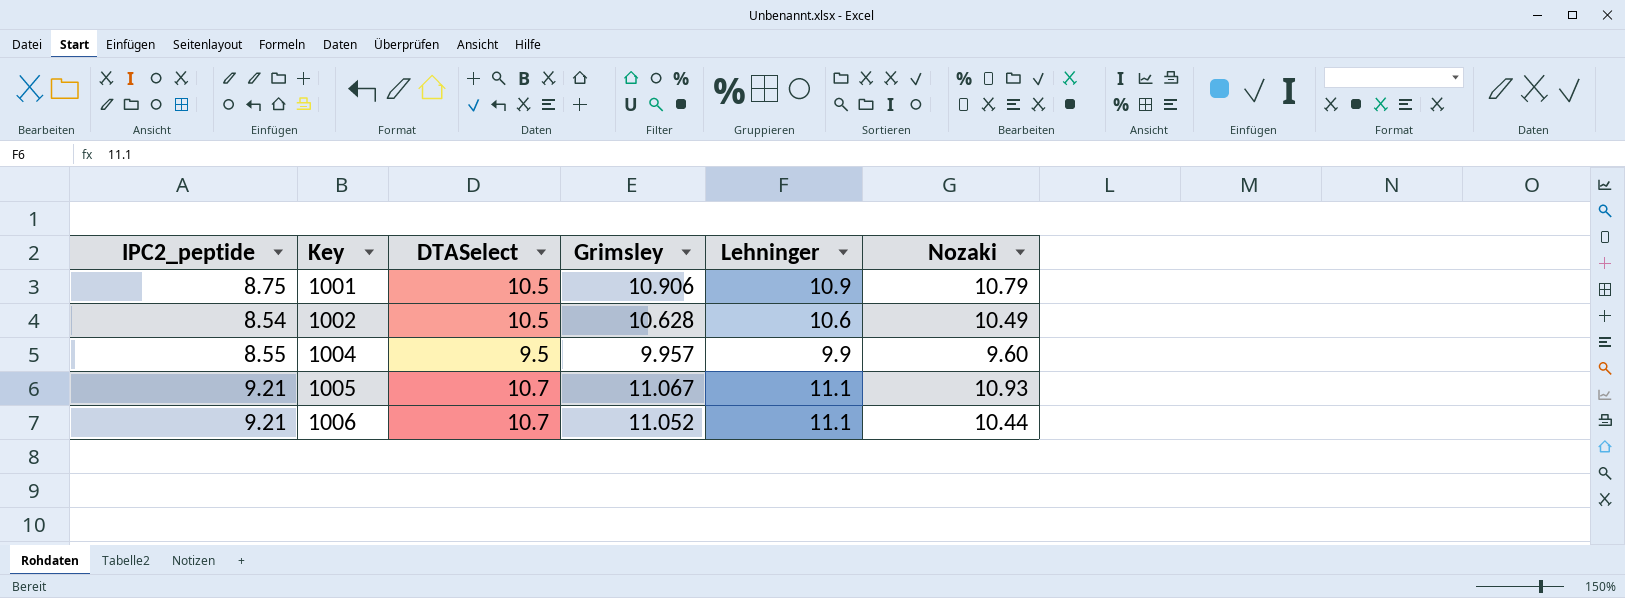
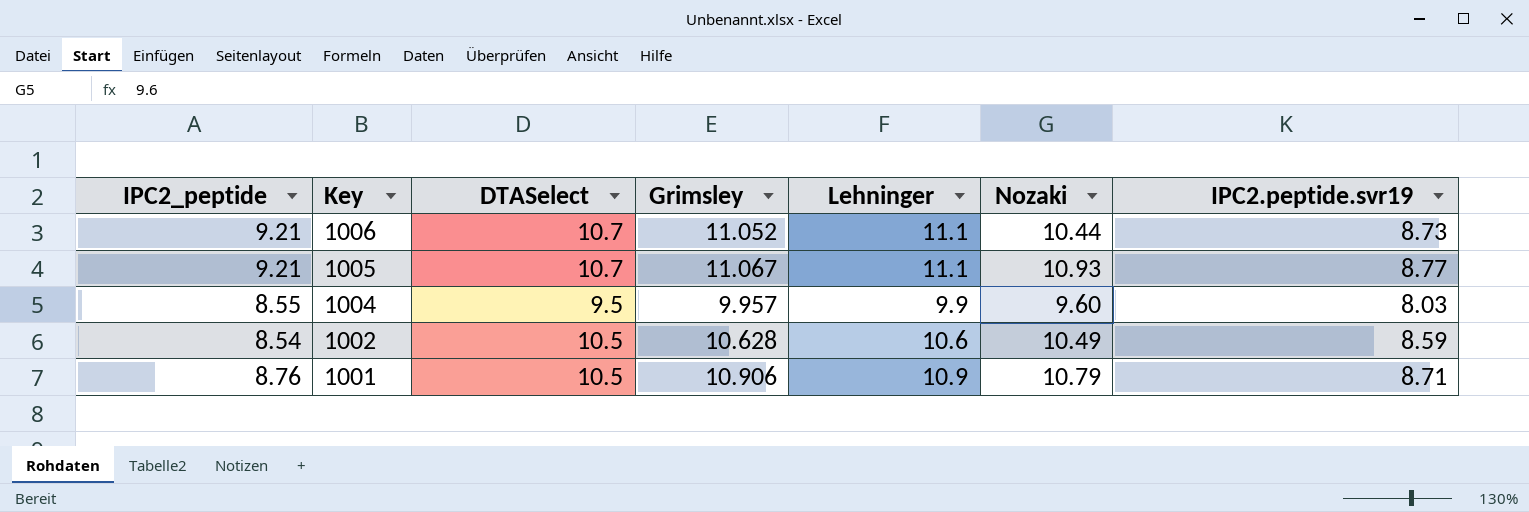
row order: Key ascending -> Key descending
column IPC2.peptide.svr19 | position: none -> 7
1001 | IPC2_peptide: 8.75 -> 8.76

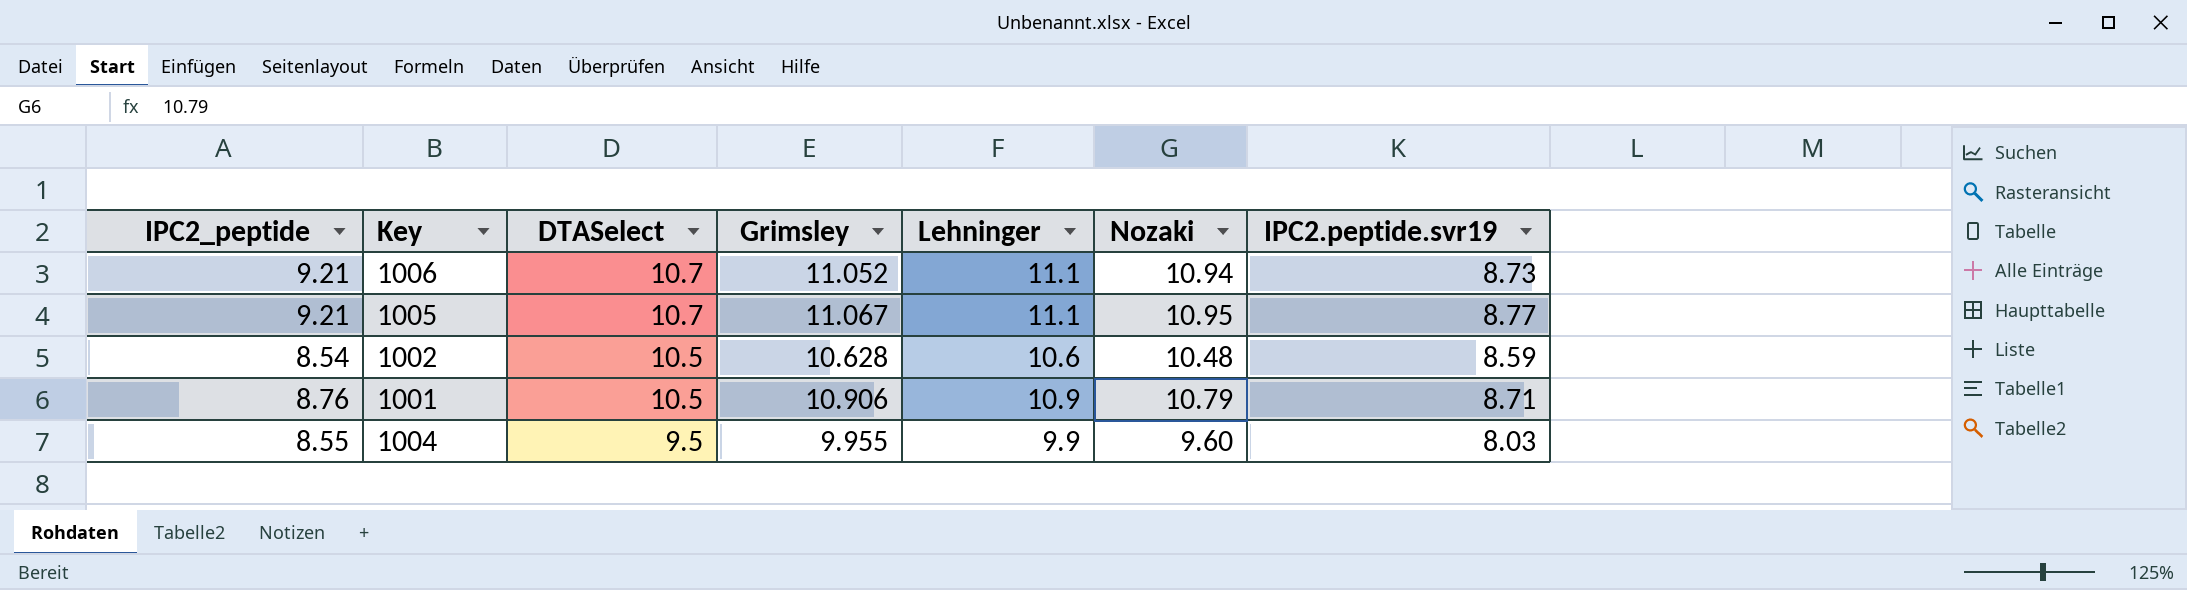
row order: Key descending -> DTASelect descending
1006 | Nozaki: 10.44 -> 10.94
1005 | Nozaki: 10.93 -> 10.95
1002 | Nozaki: 10.49 -> 10.48
1004 | Grimsley: 9.957 -> 9.955

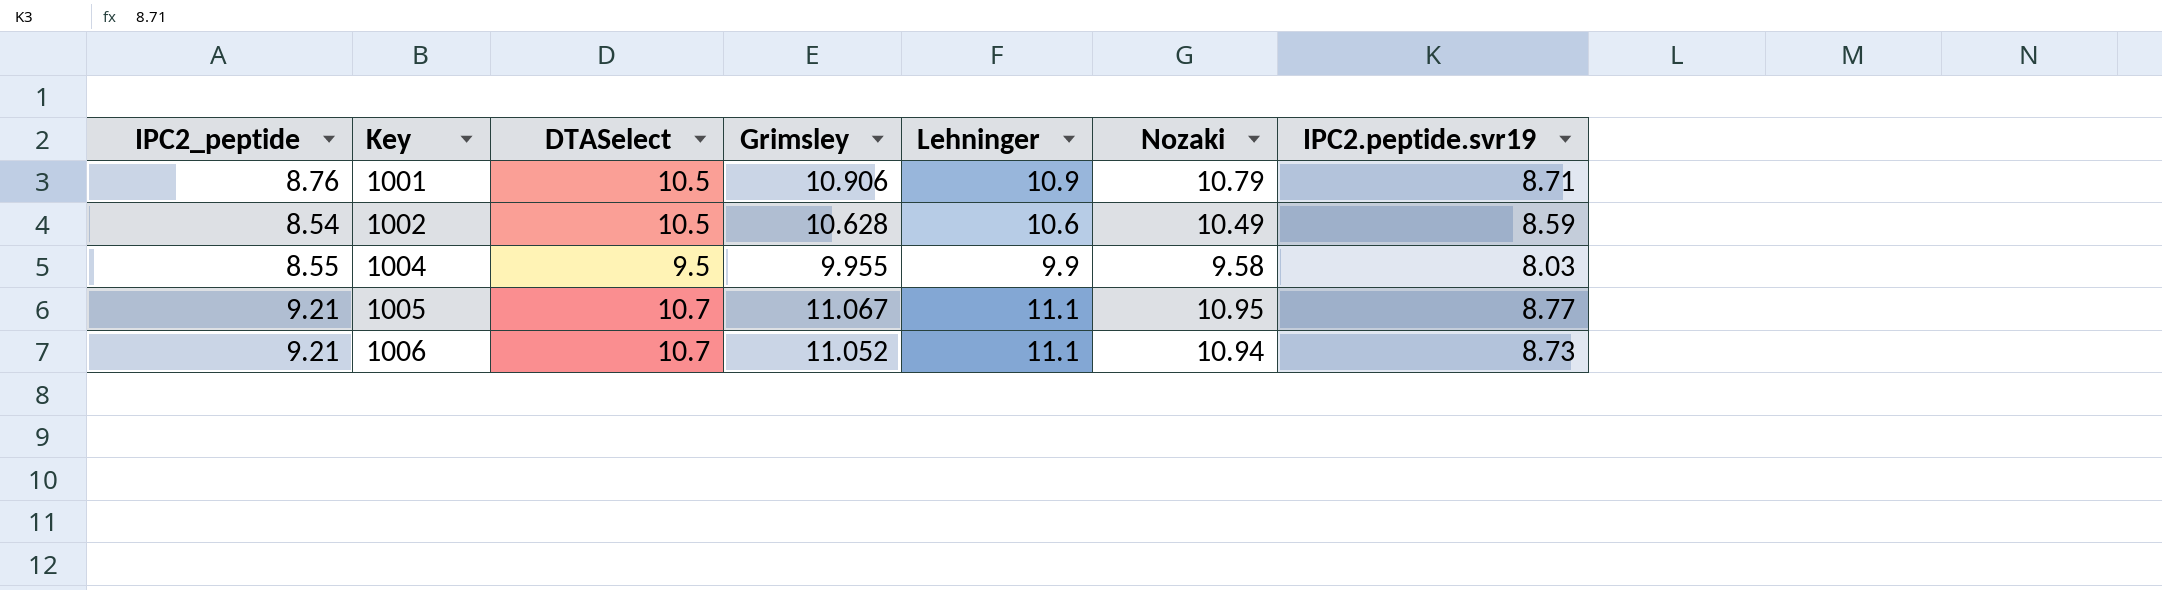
row order: DTASelect descending -> Key ascending
1002 | Nozaki: 10.48 -> 10.49
1004 | Nozaki: 9.60 -> 9.58

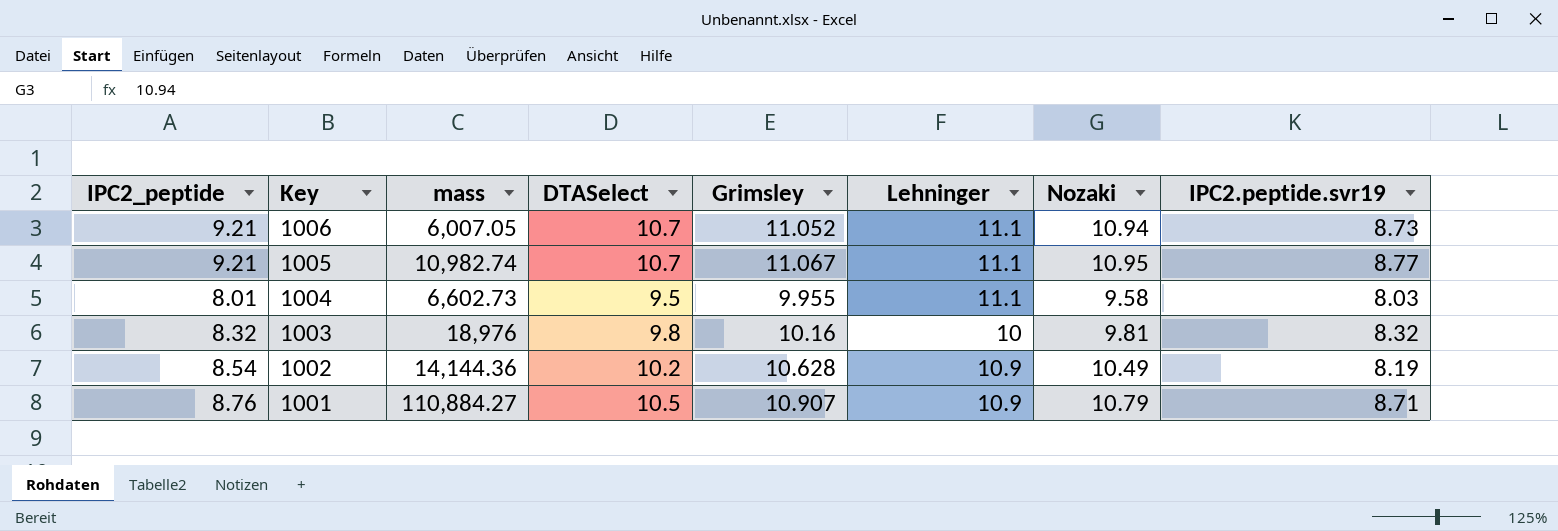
row order: Key ascending -> Key descending
column mass | position: none -> 3
1004 | IPC2_peptide: 8.55 -> 8.01
1004 | Lehninger: 9.9 -> 11.1
row 1003: none -> 8.32 | 18,976 | 9.8 | 10.16 | 10 | 9.81 | 8.32
1002 | DTASelect: 10.5 -> 10.2
1002 | Lehninger: 10.6 -> 10.9
1002 | IPC2.peptide.svr19: 8.59 -> 8.19
1001 | Grimsley: 10.906 -> 10.907

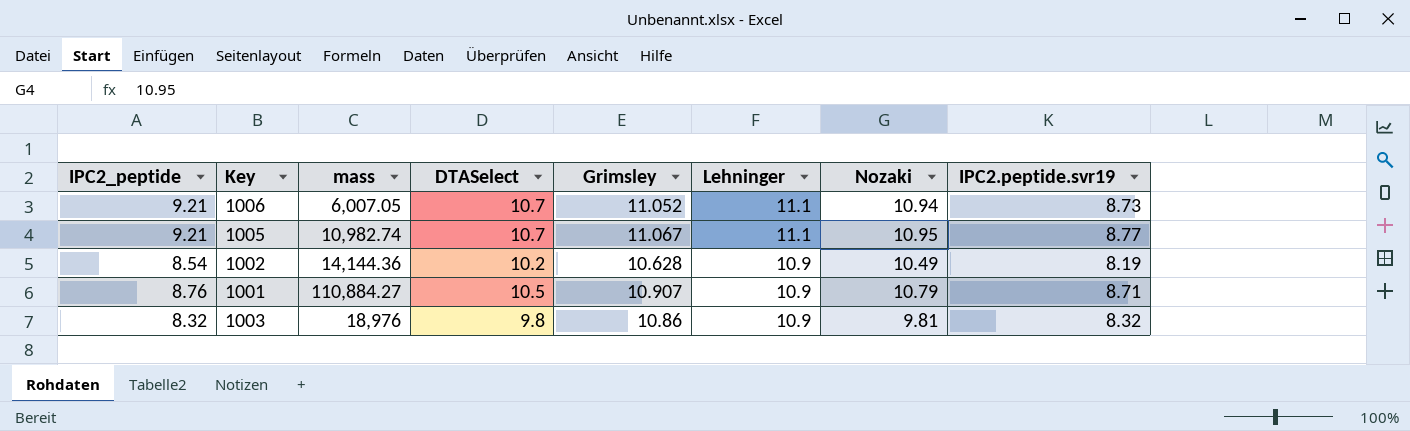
row order: Key descending -> Lehninger descending
row 1004: 8.01 | 6,602.73 | 9.5 | 9.955 | 11.1 | 9.58 | 8.03 -> none
1003 | Grimsley: 10.16 -> 10.86
1003 | Lehninger: 10 -> 10.9

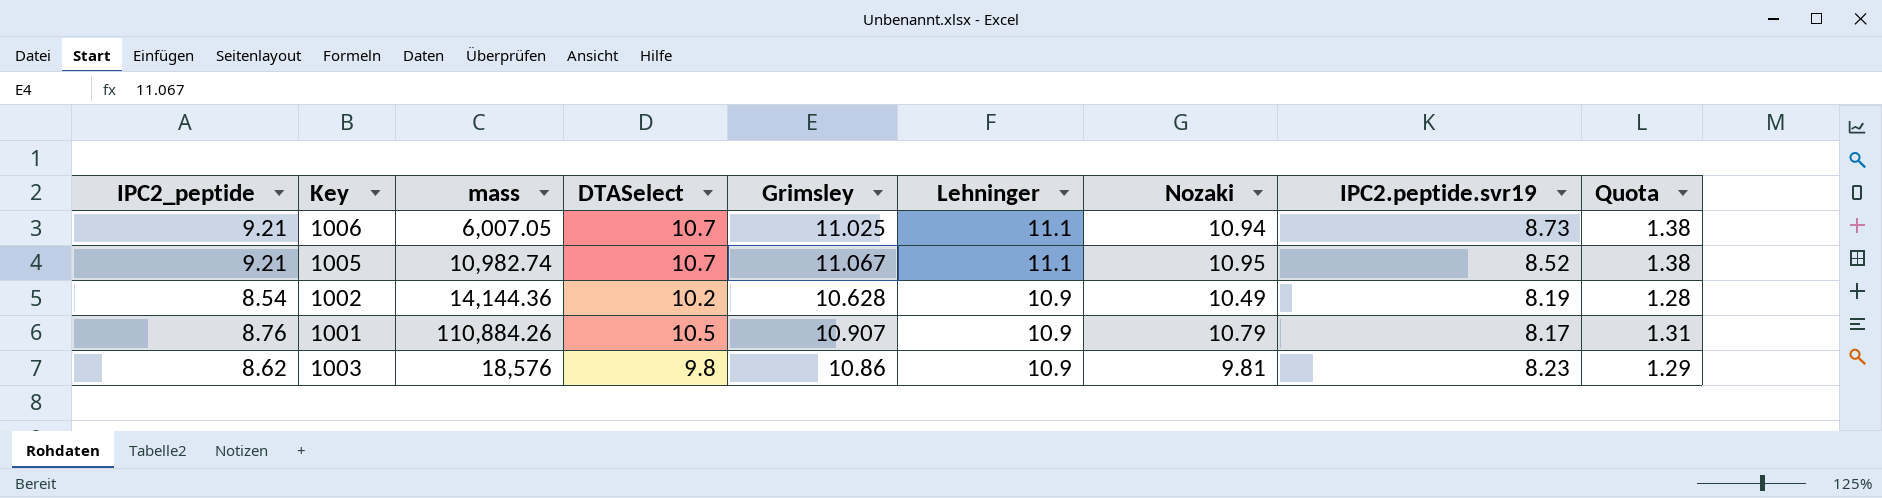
column Quota | formula: none -> [IPC2_peptide] * 0.15
1006 | Grimsley: 11.052 -> 11.025
1005 | IPC2.peptide.svr19: 8.77 -> 8.52
1001 | mass: 110,884.27 -> 110,884.26
1001 | IPC2.peptide.svr19: 8.71 -> 8.17
1003 | IPC2_peptide: 8.32 -> 8.62
1003 | mass: 18,976 -> 18,576
1003 | IPC2.peptide.svr19: 8.32 -> 8.23

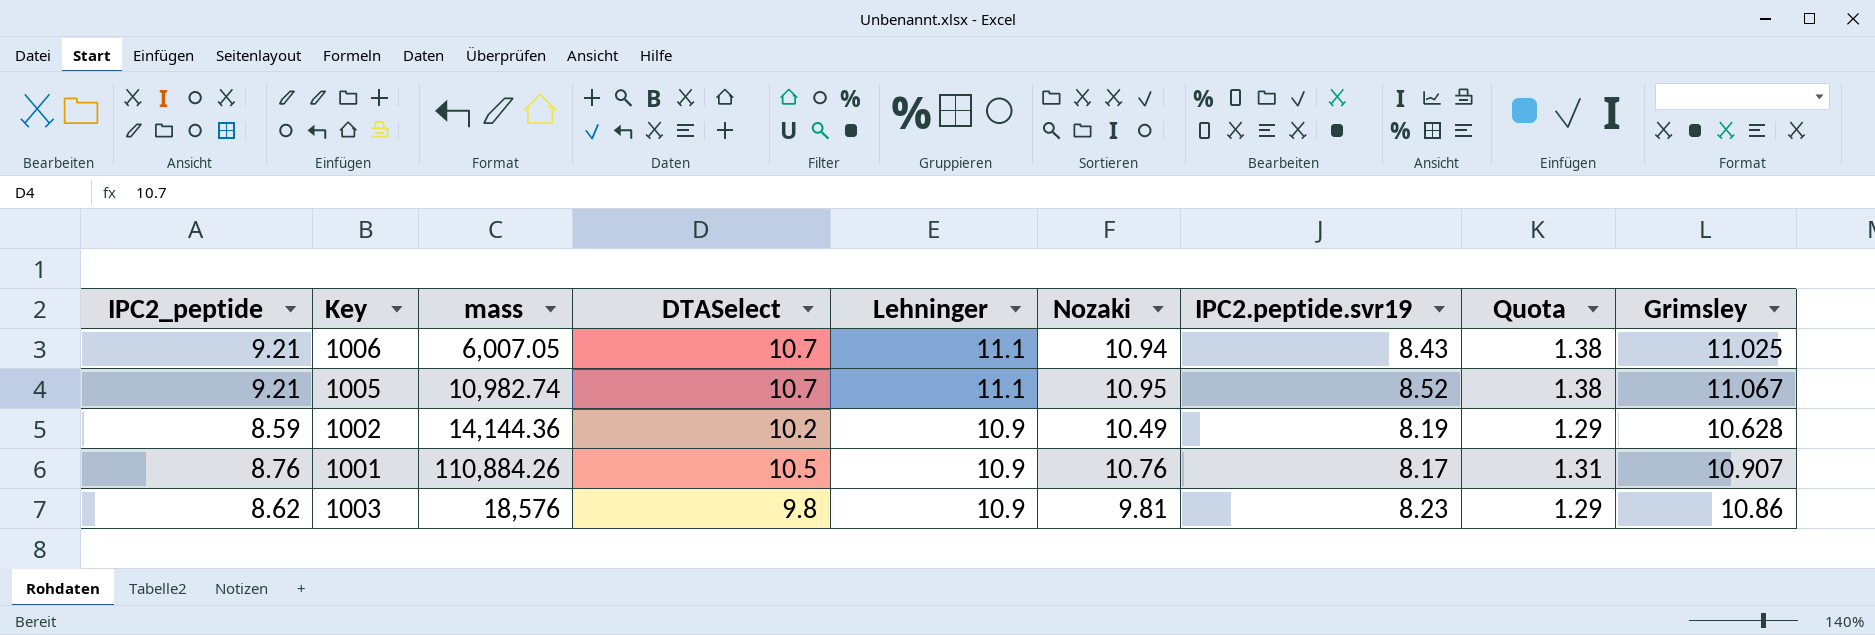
column Grimsley | position: 5 -> 9
1006 | IPC2.peptide.svr19: 8.73 -> 8.43
1002 | IPC2_peptide: 8.54 -> 8.59
1002 | Quota: 1.28 -> 1.29
1001 | Nozaki: 10.79 -> 10.76

